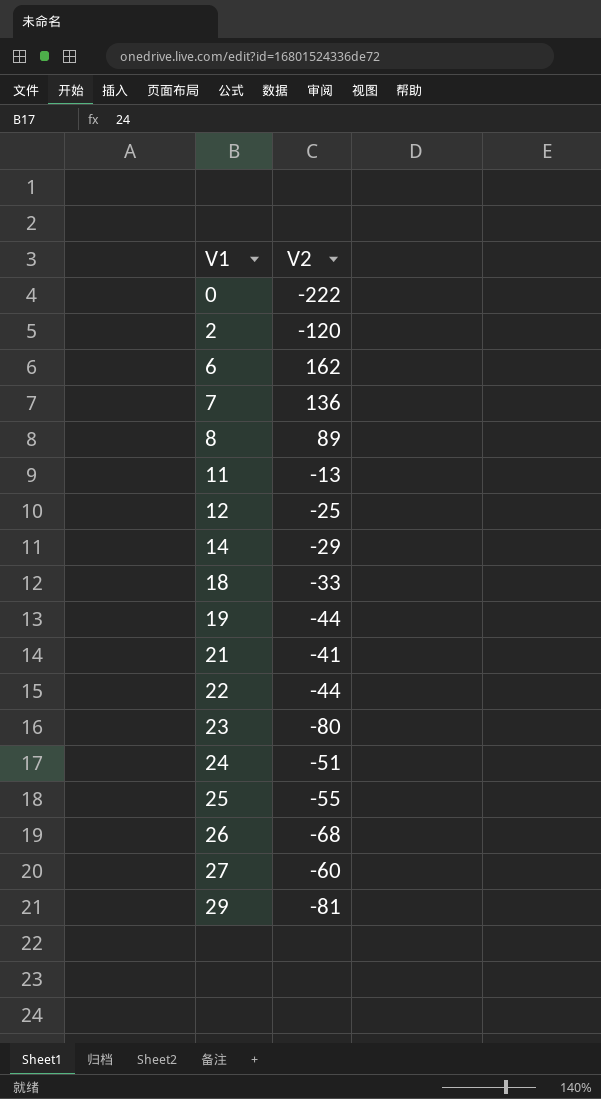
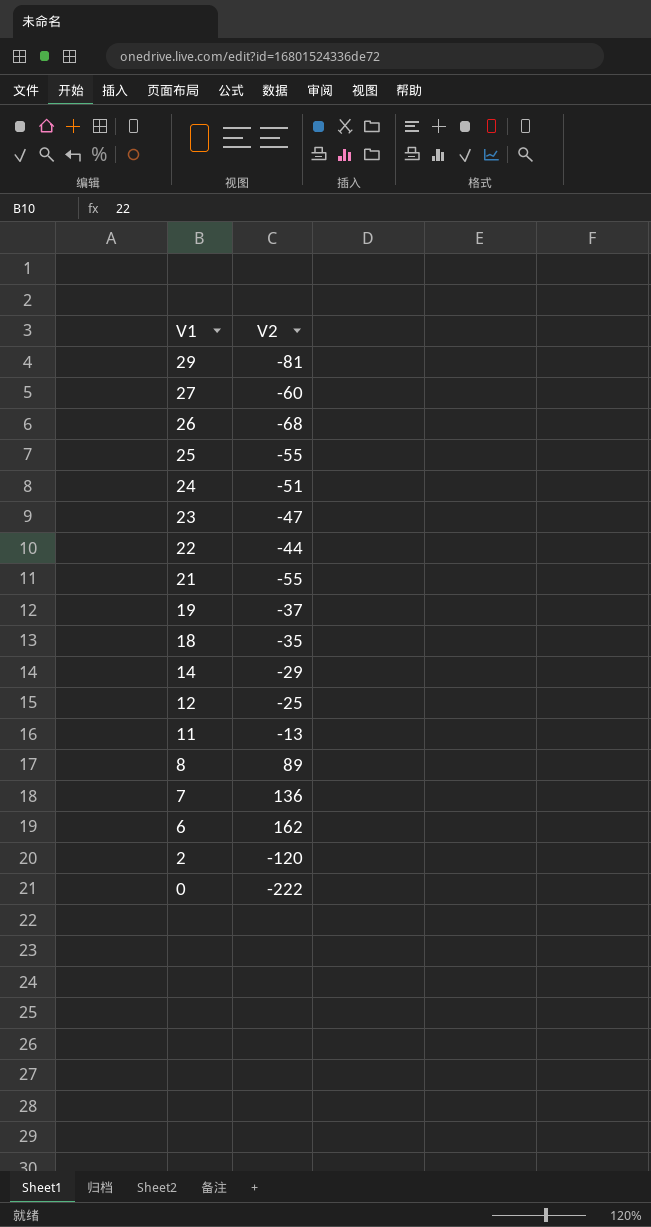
row order: V1 ascending -> V1 descending
23 | V2: -80 -> -47
21 | V2: -41 -> -55
19 | V2: -44 -> -37
18 | V2: -33 -> -35

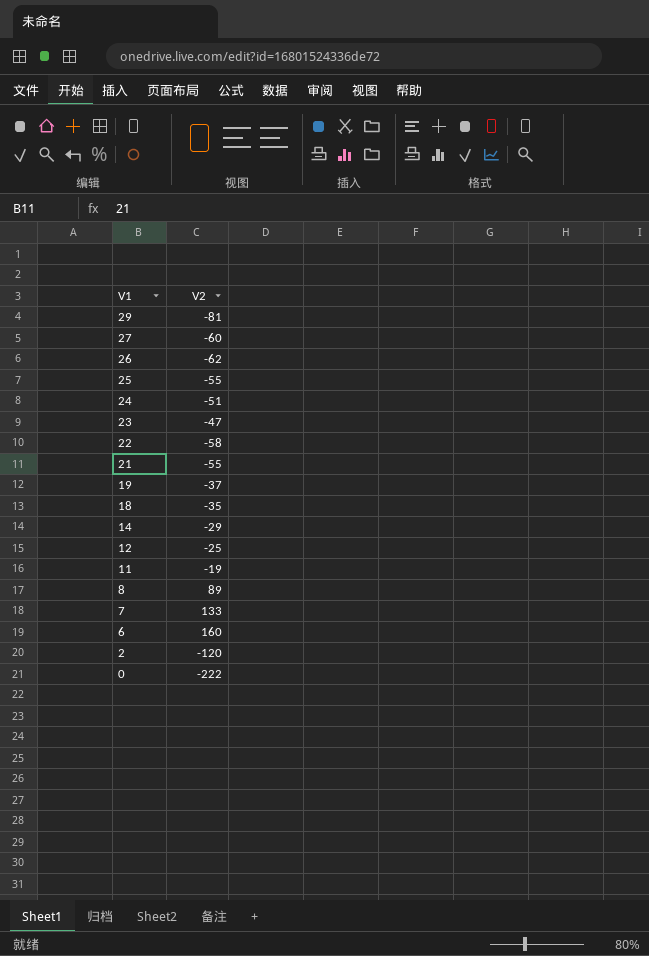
26 | V2: -68 -> -62
22 | V2: -44 -> -58
11 | V2: -13 -> -19
7 | V2: 136 -> 133
6 | V2: 162 -> 160

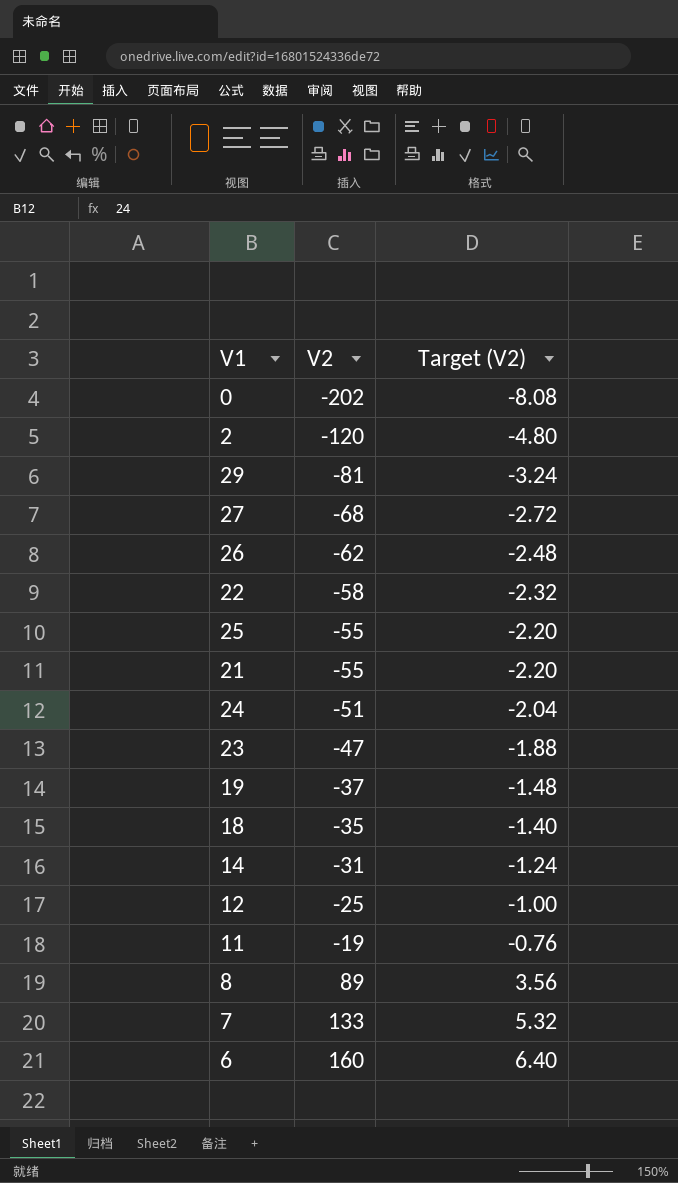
row order: V1 descending -> V2 ascending
column Target (V2) | formula: none -> [V2] * 0.04
0 | V2: -222 -> -202
27 | V2: -60 -> -68
14 | V2: -29 -> -31

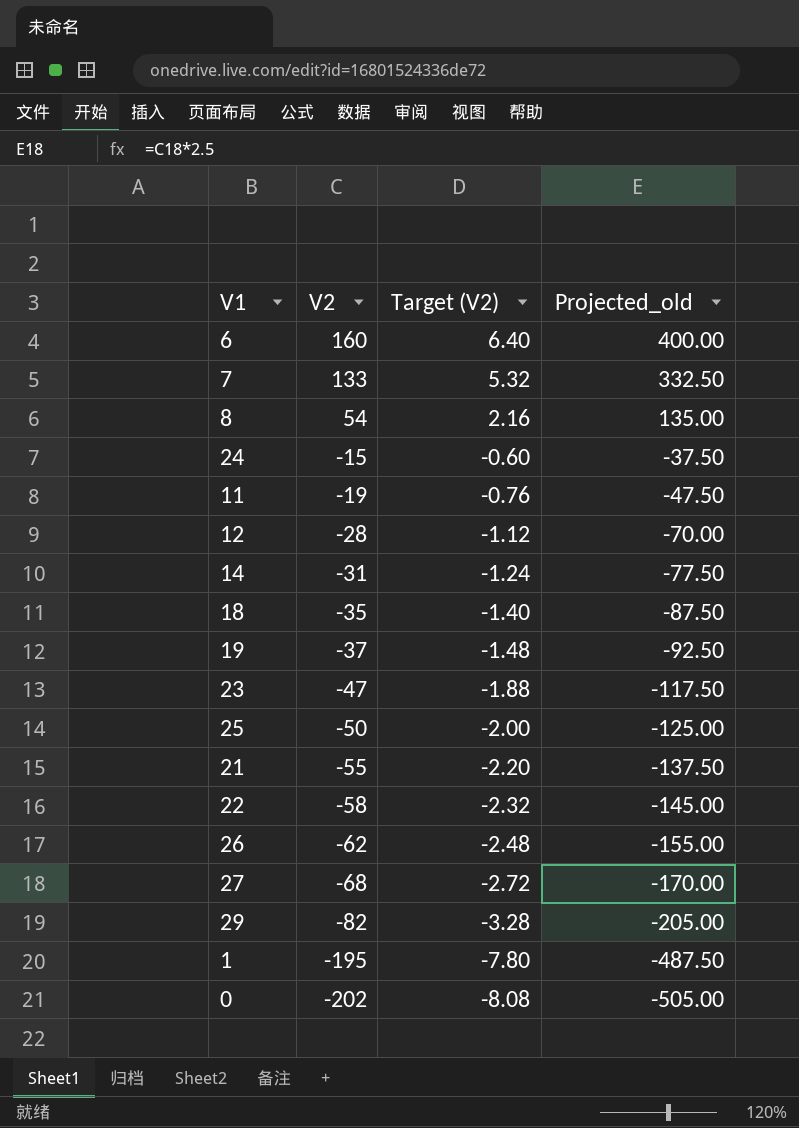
row order: V2 ascending -> V2 descending
column Projected_old | formula: none -> [V2] * 2.5
row 2: -120 | -4.80 -> none
8 | V2: 89 -> 54
8 | Target (V2): 3.56 -> 2.16
24 | V2: -51 -> -15
24 | Target (V2): -2.04 -> -0.60
12 | V2: -25 -> -28
12 | Target (V2): -1.00 -> -1.12
25 | V2: -55 -> -50
25 | Target (V2): -2.20 -> -2.00
29 | V2: -81 -> -82
29 | Target (V2): -3.24 -> -3.28
row 1: none -> -195 | -7.80 | -487.50

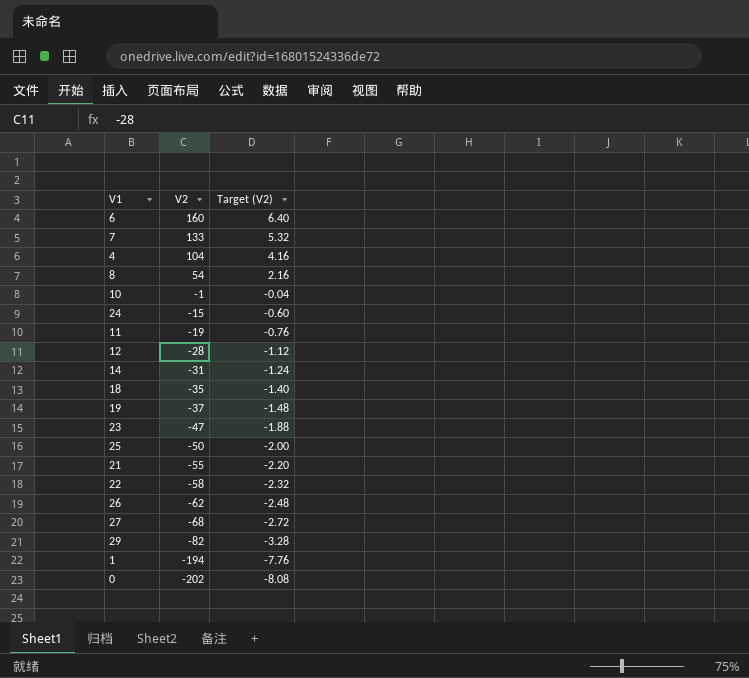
column Projected_old | formula: [V2] * 2.5 -> none
row 4: none -> 104 | 4.16
row 10: none -> -1 | -0.04
1 | V2: -195 -> -194
1 | Target (V2): -7.80 -> -7.76

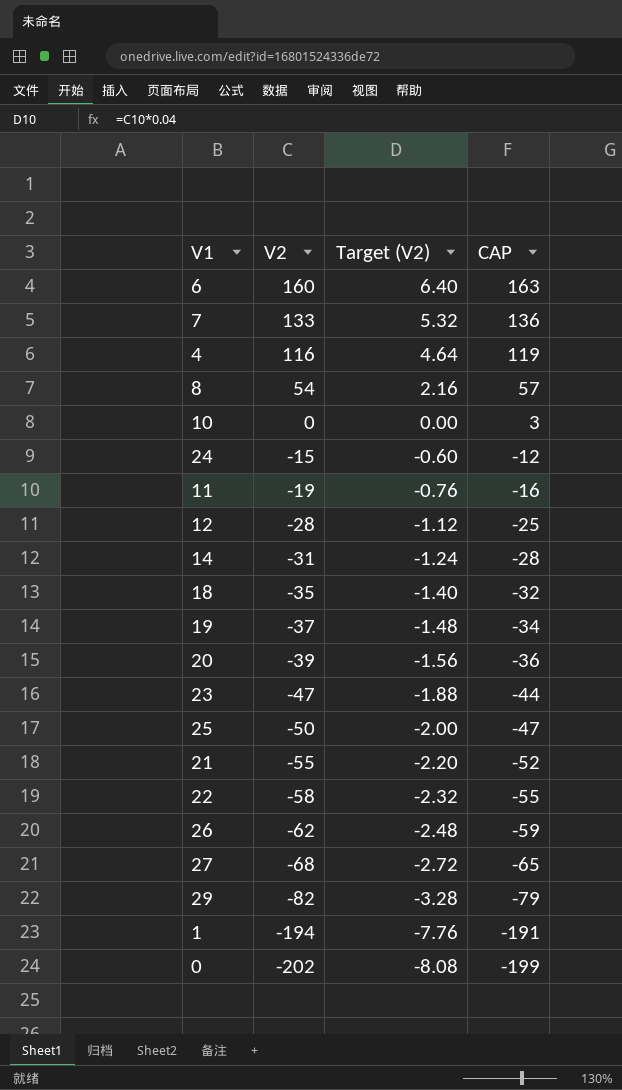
column CAP | formula: none -> [V2] + 3
4 | V2: 104 -> 116
4 | Target (V2): 4.16 -> 4.64
10 | V2: -1 -> 0
10 | Target (V2): -0.04 -> 0.00
row 20: none -> -39 | -1.56 | -36

